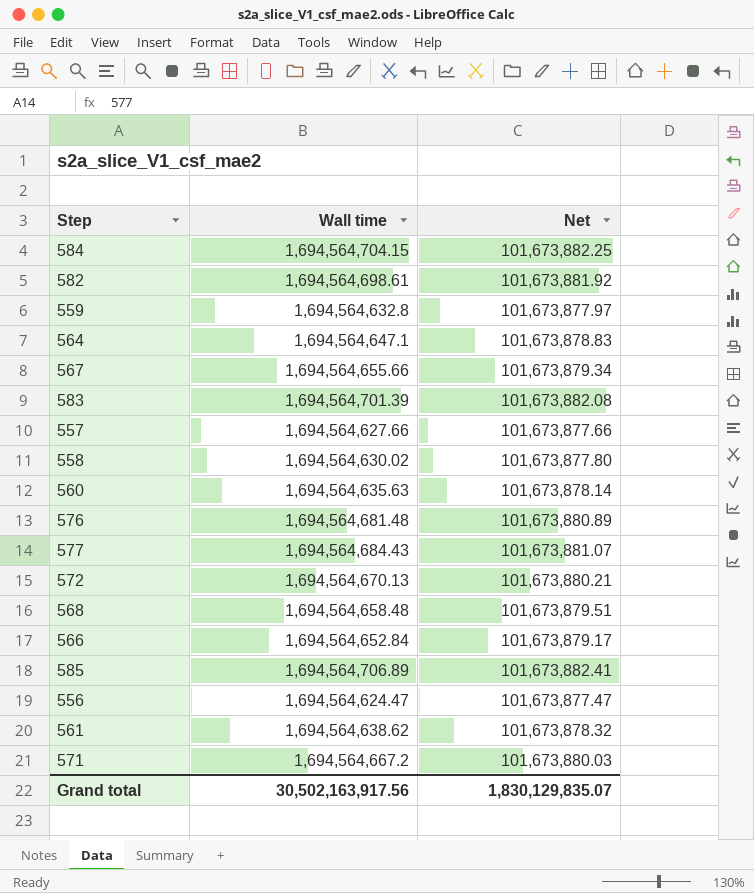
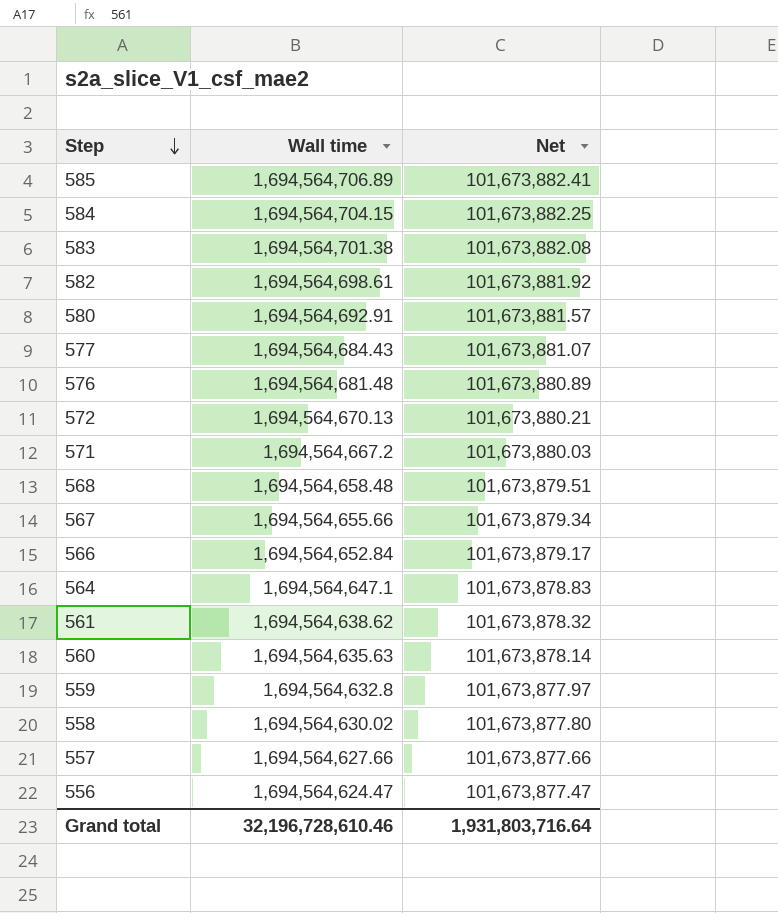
row order: none -> Step descending
583 | Wall time: 1,694,564,701.39 -> 1,694,564,701.38
row 580: none -> 1,694,564,692.91 | 101,673,881.57
Grand total | Wall time: 30,502,163,917.56 -> 32,196,728,610.46
Grand total | Net: 1,830,129,835.07 -> 1,931,803,716.64

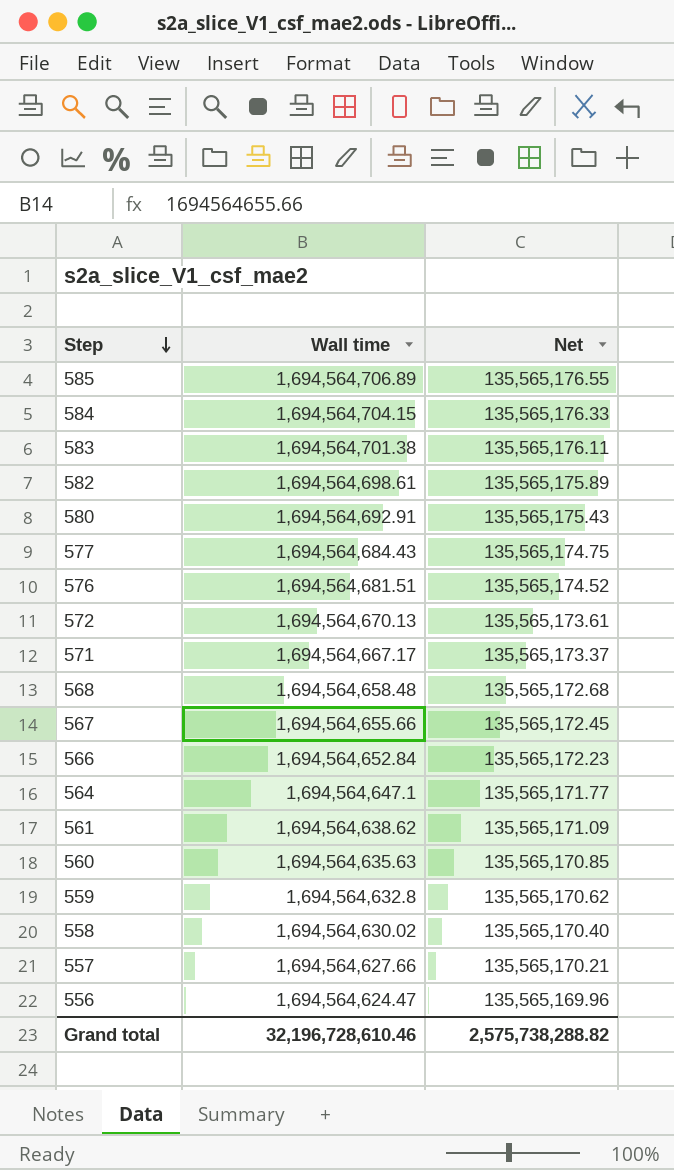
column Net | formula: [Wall time] * 0.06 -> [Wall time] * 0.08
576 | Wall time: 1,694,564,681.48 -> 1,694,564,681.51
571 | Wall time: 1,694,564,667.2 -> 1,694,564,667.17
Grand total | Net: 1,931,803,716.64 -> 2,575,738,288.82

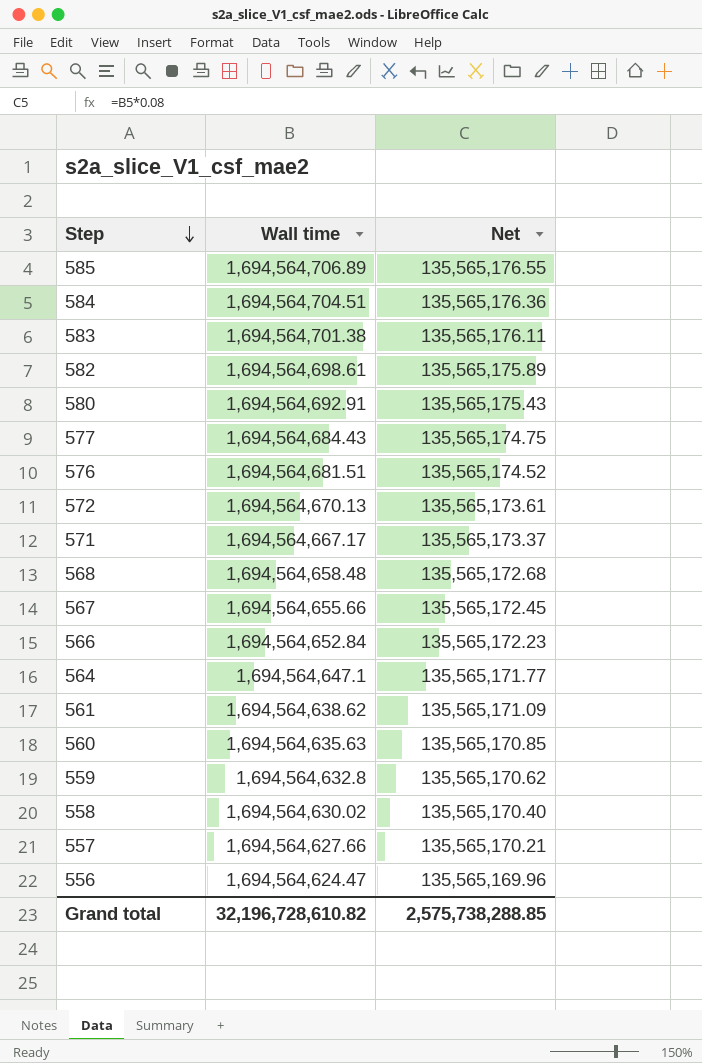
584 | Wall time: 1,694,564,704.15 -> 1,694,564,704.51
584 | Net: 135,565,176.33 -> 135,565,176.36
Grand total | Wall time: 32,196,728,610.46 -> 32,196,728,610.82
Grand total | Net: 2,575,738,288.82 -> 2,575,738,288.85

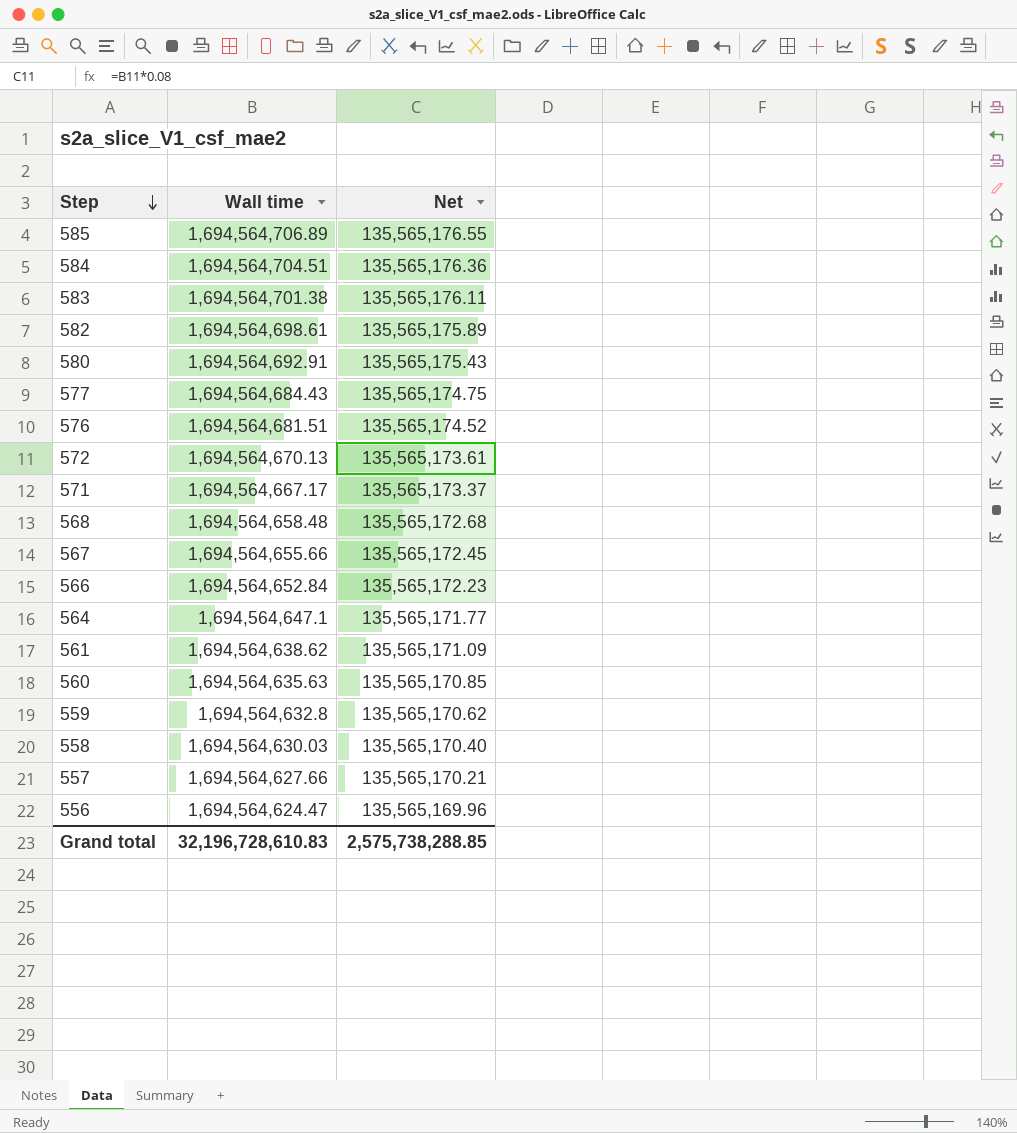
558 | Wall time: 1,694,564,630.02 -> 1,694,564,630.03
Grand total | Wall time: 32,196,728,610.82 -> 32,196,728,610.83

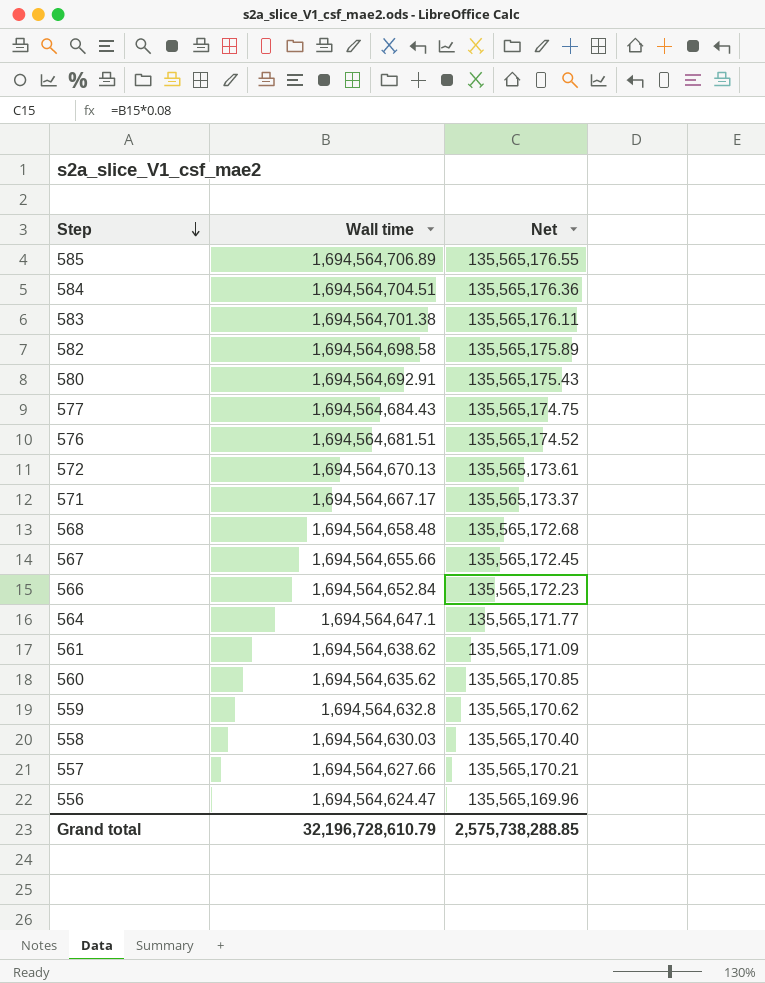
582 | Wall time: 1,694,564,698.61 -> 1,694,564,698.58
560 | Wall time: 1,694,564,635.63 -> 1,694,564,635.62
Grand total | Wall time: 32,196,728,610.83 -> 32,196,728,610.79

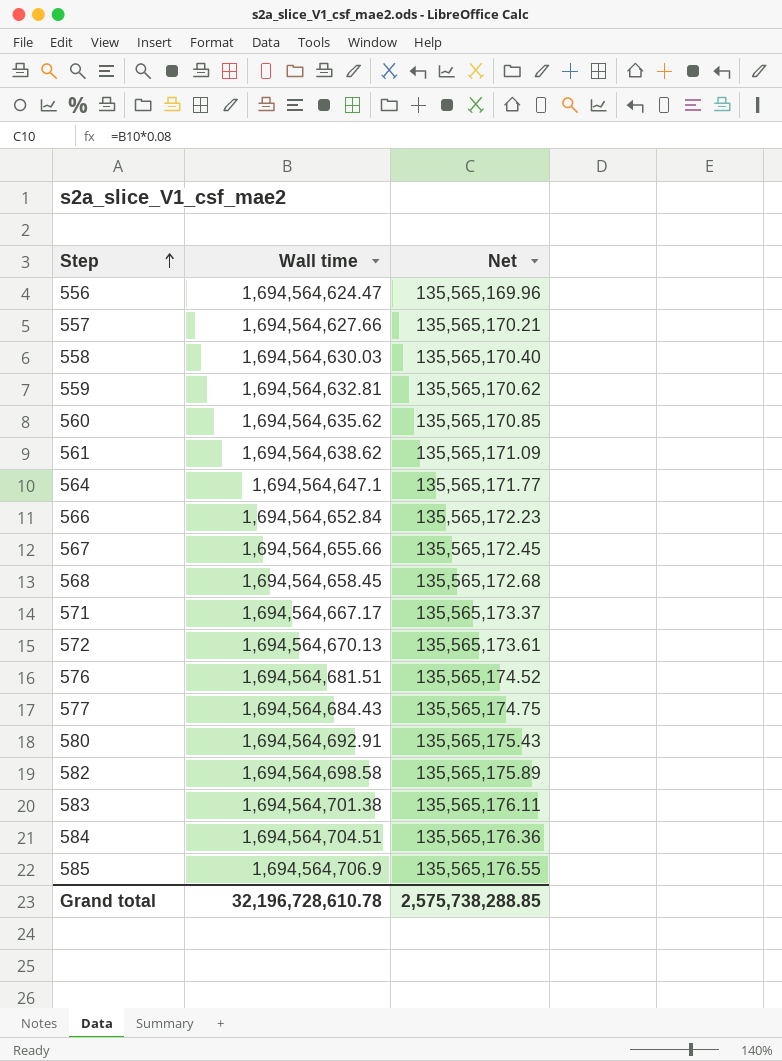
row order: Step descending -> Step ascending
559 | Wall time: 1,694,564,632.8 -> 1,694,564,632.81
568 | Wall time: 1,694,564,658.48 -> 1,694,564,658.45
585 | Wall time: 1,694,564,706.89 -> 1,694,564,706.9
Grand total | Wall time: 32,196,728,610.79 -> 32,196,728,610.78

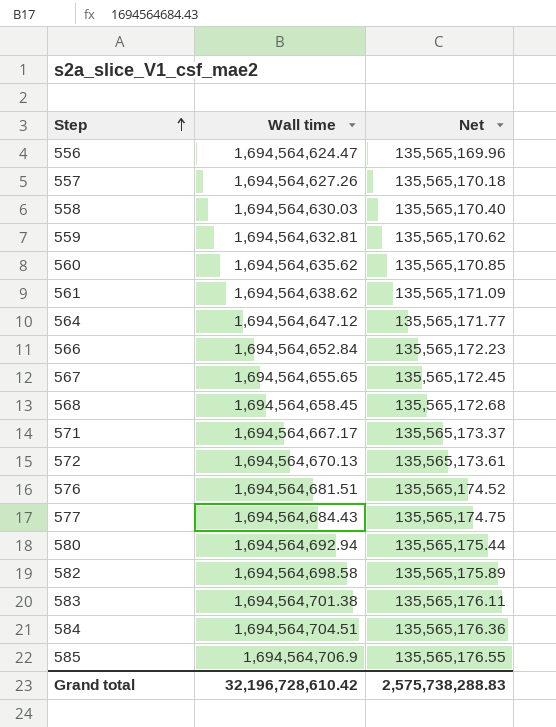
557 | Wall time: 1,694,564,627.66 -> 1,694,564,627.26
557 | Net: 135,565,170.21 -> 135,565,170.18
564 | Wall time: 1,694,564,647.1 -> 1,694,564,647.12
567 | Wall time: 1,694,564,655.66 -> 1,694,564,655.65
580 | Wall time: 1,694,564,692.91 -> 1,694,564,692.94
580 | Net: 135,565,175.43 -> 135,565,175.44
Grand total | Wall time: 32,196,728,610.78 -> 32,196,728,610.42
Grand total | Net: 2,575,738,288.85 -> 2,575,738,288.83

